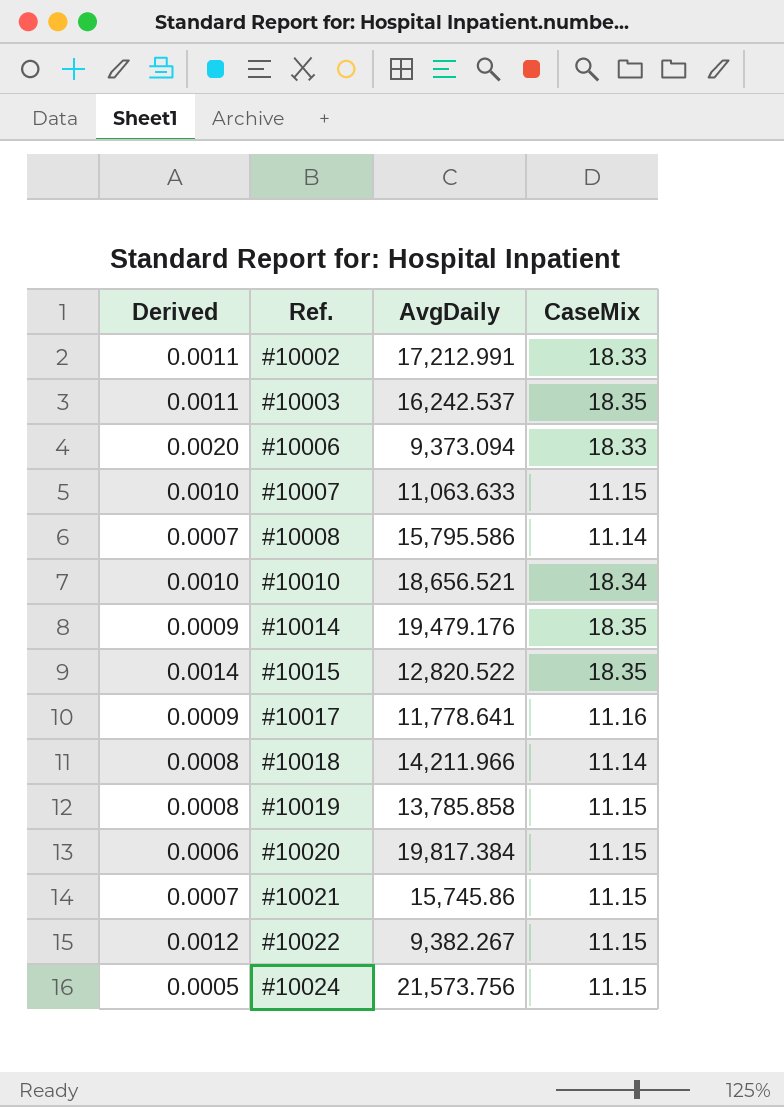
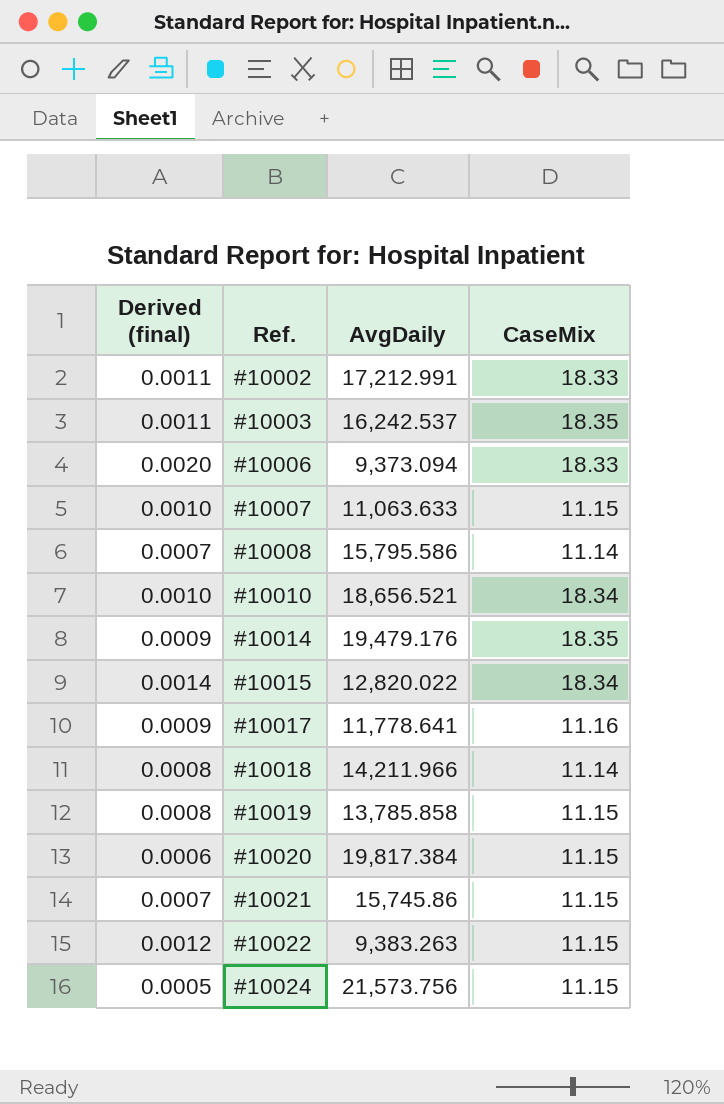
column name: Derived -> Derived (final)
#10015 | AvgDaily: 12,820.522 -> 12,820.022
#10015 | CaseMix: 18.35 -> 18.34
#10022 | AvgDaily: 9,382.267 -> 9,383.263

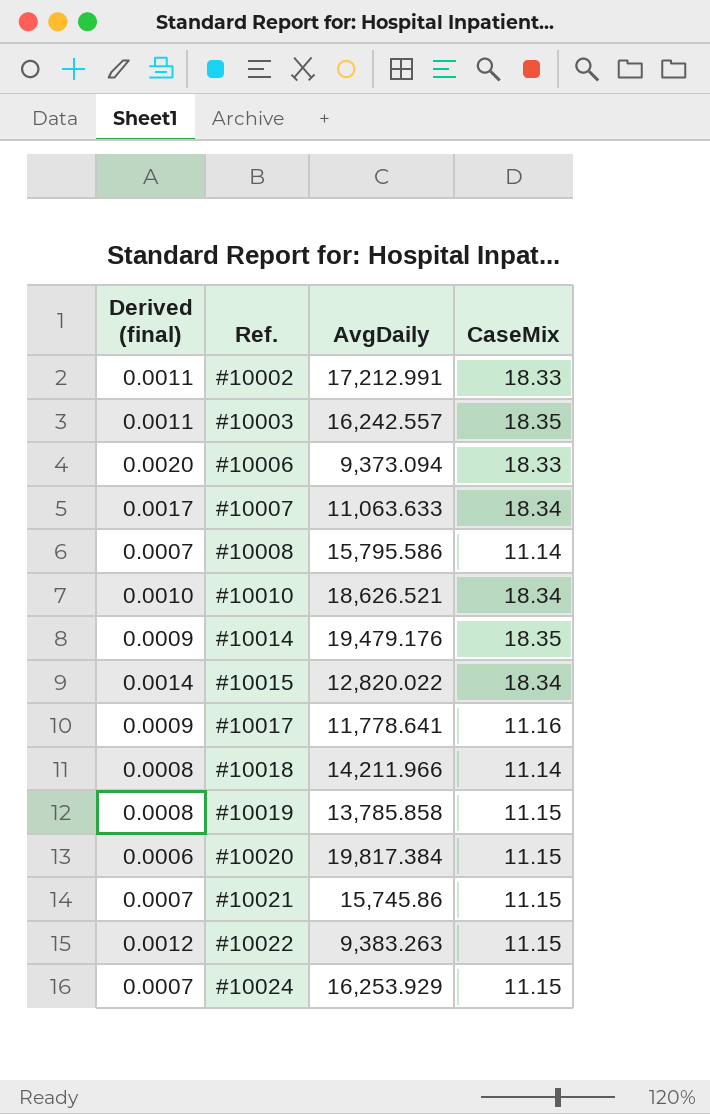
#10003 | AvgDaily: 16,242.537 -> 16,242.557
#10007 | Derived (final): 0.0010 -> 0.0017
#10007 | CaseMix: 11.15 -> 18.34
#10010 | AvgDaily: 18,656.521 -> 18,626.521
#10024 | Derived (final): 0.0005 -> 0.0007
#10024 | AvgDaily: 21,573.756 -> 16,253.929

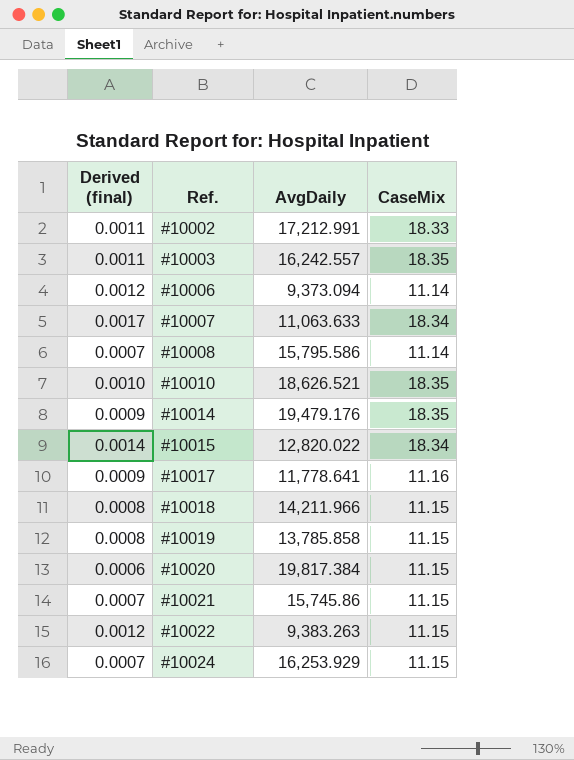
#10006 | Derived (final): 0.0020 -> 0.0012
#10006 | CaseMix: 18.33 -> 11.14
#10010 | CaseMix: 18.34 -> 18.35
#10018 | CaseMix: 11.14 -> 11.15

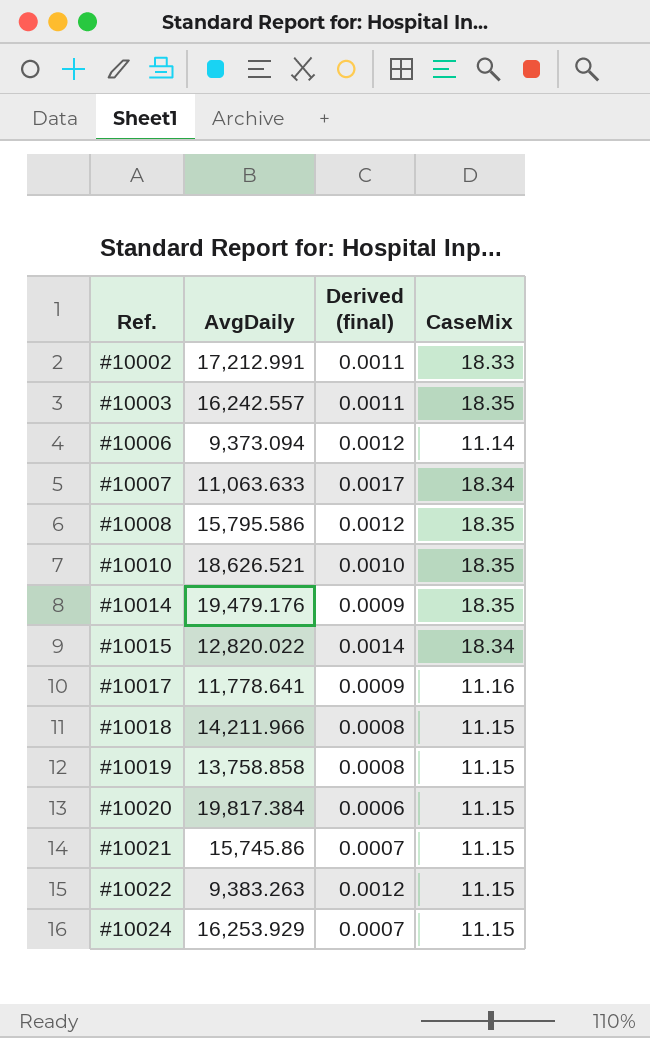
column Derived (final) | position: 1 -> 3
#10008 | Derived (final): 0.0007 -> 0.0012
#10008 | CaseMix: 11.14 -> 18.35
#10019 | AvgDaily: 13,785.858 -> 13,758.858

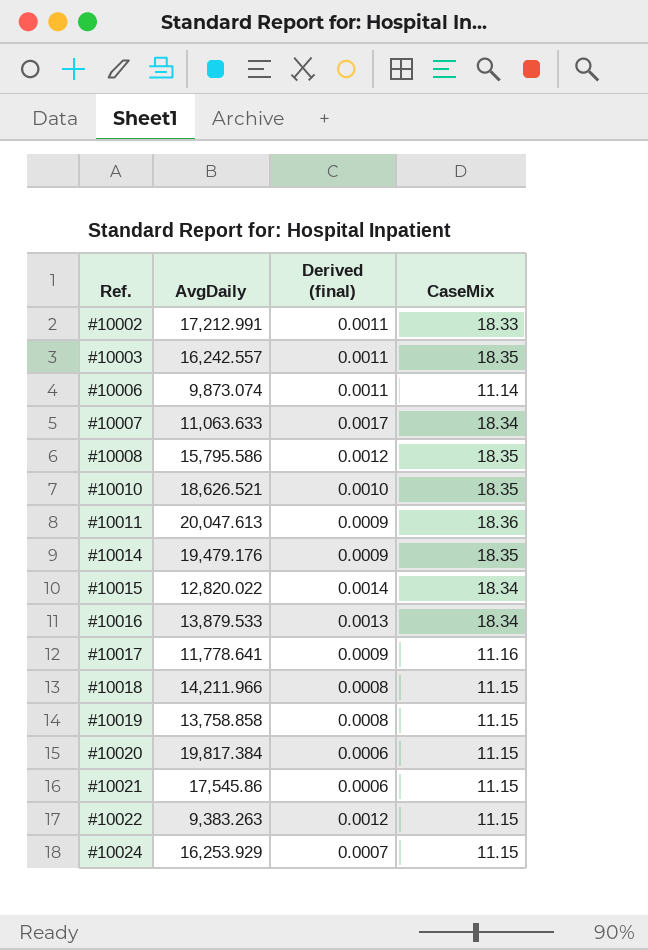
#10006 | AvgDaily: 9,373.094 -> 9,873.074
#10006 | Derived (final): 0.0012 -> 0.0011
row #10011: none -> 20,047.613 | 0.0009 | 18.36
row #10016: none -> 13,879.533 | 0.0013 | 18.34
#10021 | AvgDaily: 15,745.86 -> 17,545.86
#10021 | Derived (final): 0.0007 -> 0.0006

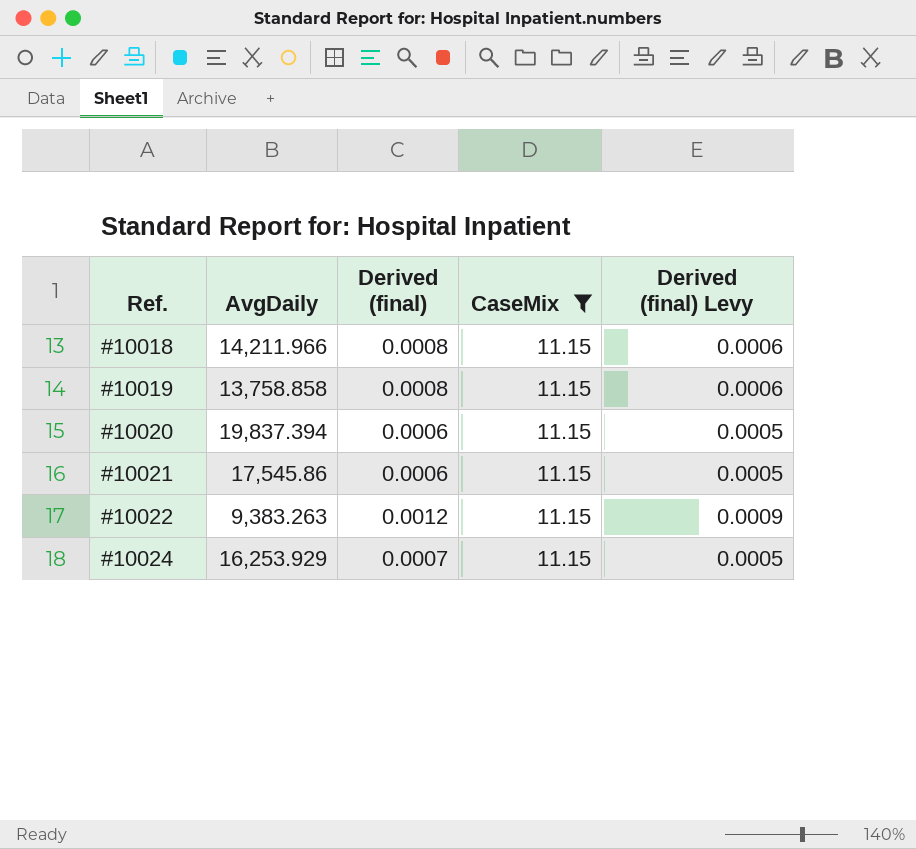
filter: none -> CaseMix = 11.15
column Derived (final) Levy | formula: none -> [Derived (final)] * 0.75
#10020 | AvgDaily: 19,817.384 -> 19,837.394

